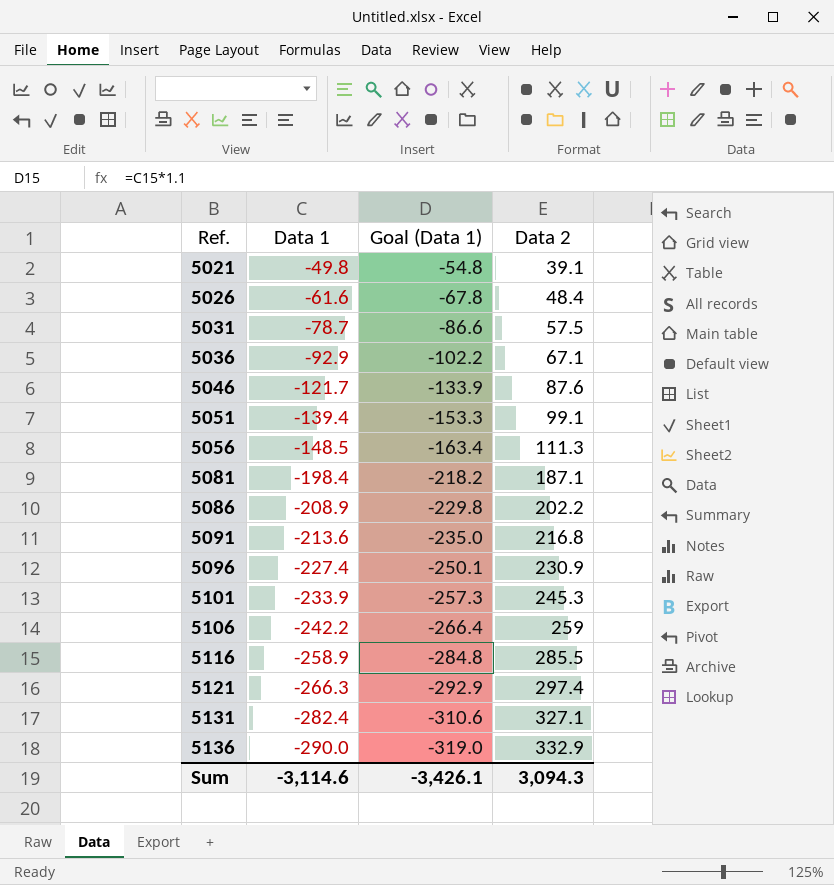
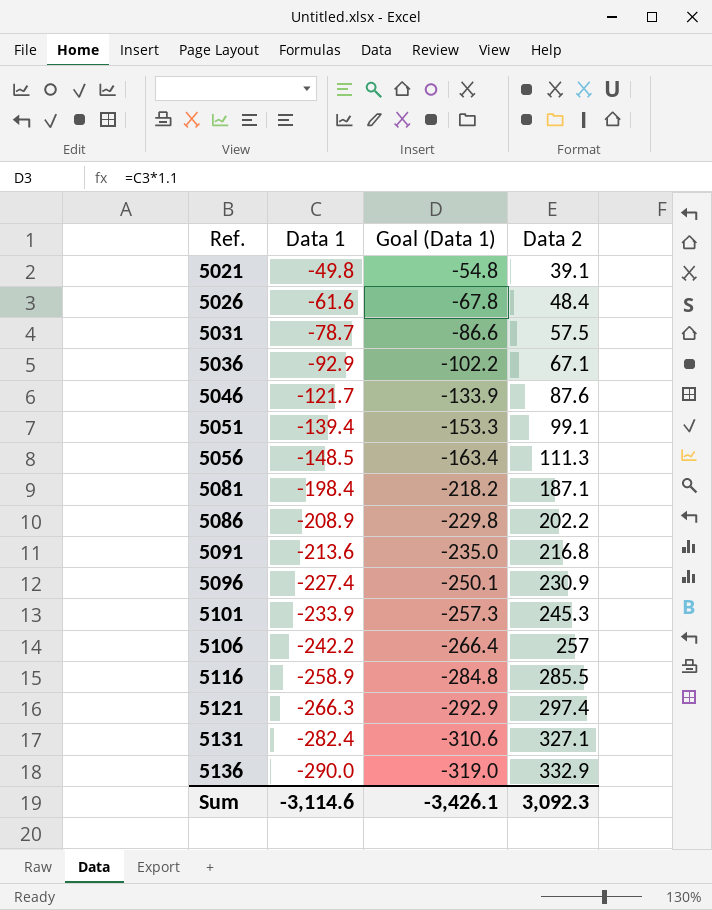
5106 | Data 2: 259 -> 257
Sum | Data 2: 3,094.3 -> 3,092.3

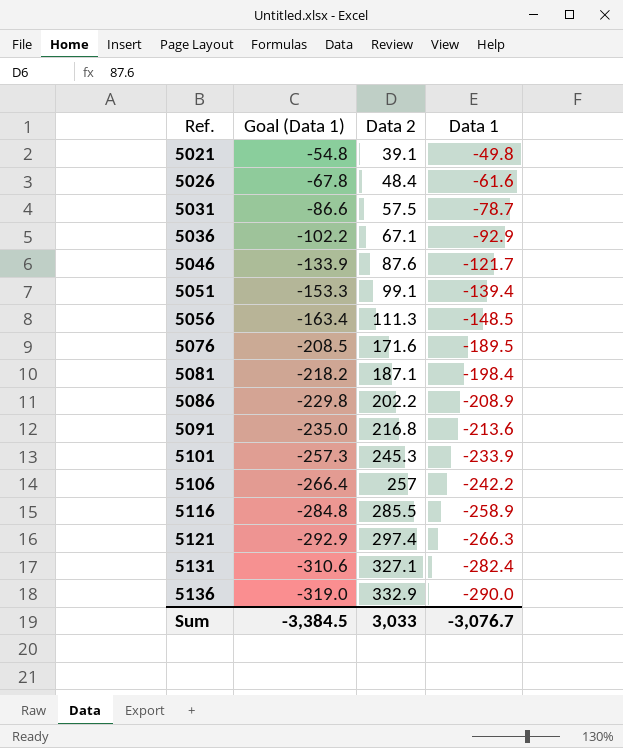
column Data 1 | position: 2 -> 4
row 5096: -227.4 | -250.1 | 230.9 -> none
row 5076: none -> -208.5 | 171.6 | -189.5
Sum | Goal (Data 1): -3,426.1 -> -3,384.5
Sum | Data 2: 3,092.3 -> 3,033
Sum | Data 1: -3,114.6 -> -3,076.7

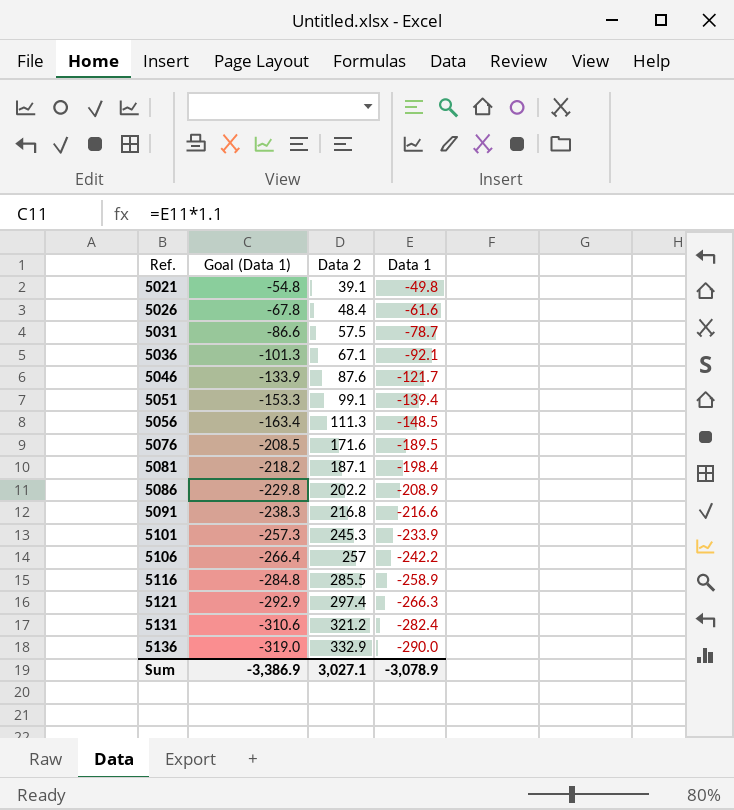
5036 | Goal (Data 1): -102.2 -> -101.3
5036 | Data 1: -92.9 -> -92.1
5091 | Goal (Data 1): -235.0 -> -238.3
5091 | Data 1: -213.6 -> -216.6
5131 | Data 2: 327.1 -> 321.2
Sum | Goal (Data 1): -3,384.5 -> -3,386.9
Sum | Data 2: 3,033 -> 3,027.1
Sum | Data 1: -3,076.7 -> -3,078.9

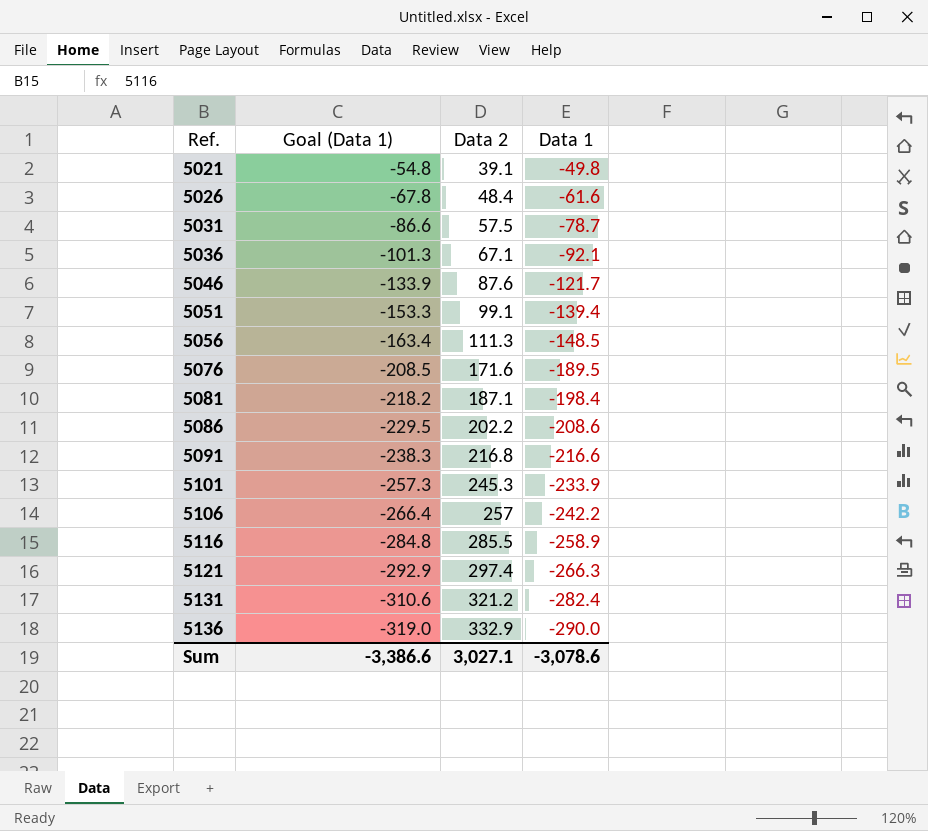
5086 | Goal (Data 1): -229.8 -> -229.5
5086 | Data 1: -208.9 -> -208.6
Sum | Goal (Data 1): -3,386.9 -> -3,386.6
Sum | Data 1: -3,078.9 -> -3,078.6

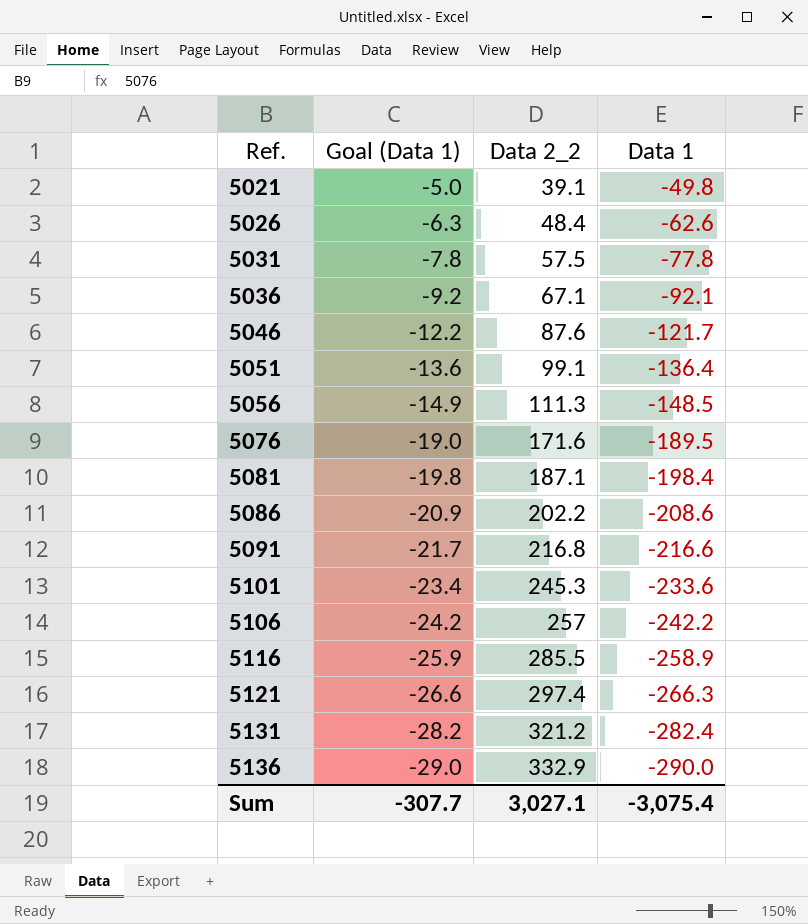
column Goal (Data 1) | formula: [Data 1] * 1.1 -> [Data 1] * 0.1
column name: Data 2 -> Data 2_2
5026 | Data 1: -61.6 -> -62.6
5031 | Data 1: -78.7 -> -77.8
5051 | Data 1: -139.4 -> -136.4
5101 | Data 1: -233.9 -> -233.6
Sum | Goal (Data 1): -3,386.6 -> -307.7
Sum | Data 1: -3,078.6 -> -3,075.4

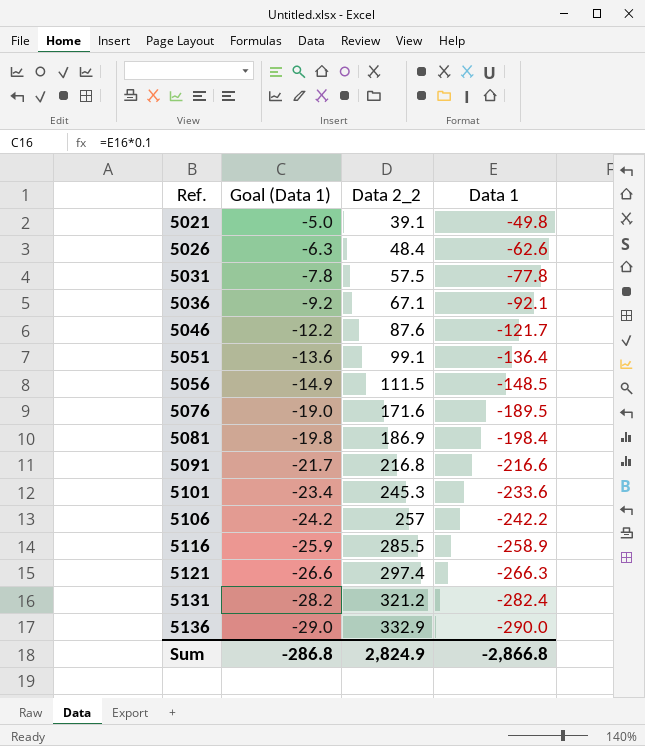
row 5086: -20.9 | 202.2 | -208.6 -> none
5056 | Data 2_2: 111.3 -> 111.5
5081 | Data 2_2: 187.1 -> 186.9
Sum | Goal (Data 1): -307.7 -> -286.8
Sum | Data 2_2: 3,027.1 -> 2,824.9
Sum | Data 1: -3,075.4 -> -2,866.8

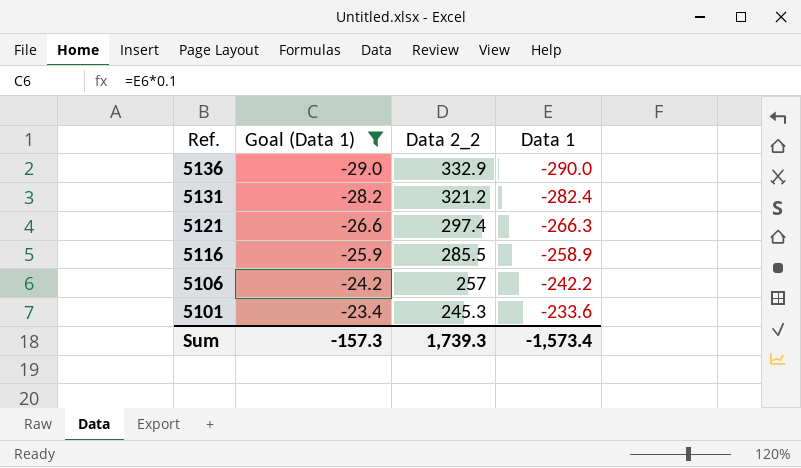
filter: none -> Goal (Data 1) <= -23.4
row order: Ref. ascending -> Ref. descending
Sum | Goal (Data 1): -286.8 -> -157.3
Sum | Data 2_2: 2,824.9 -> 1,739.3
Sum | Data 1: -2,866.8 -> -1,573.4

